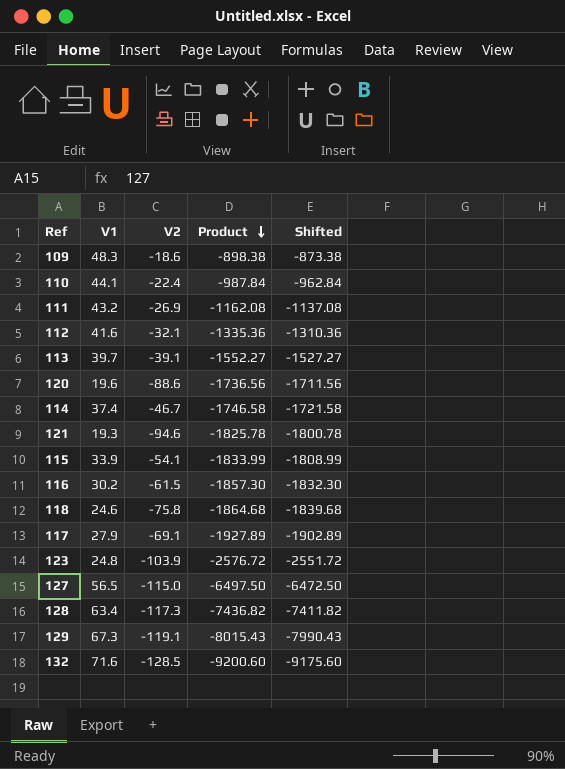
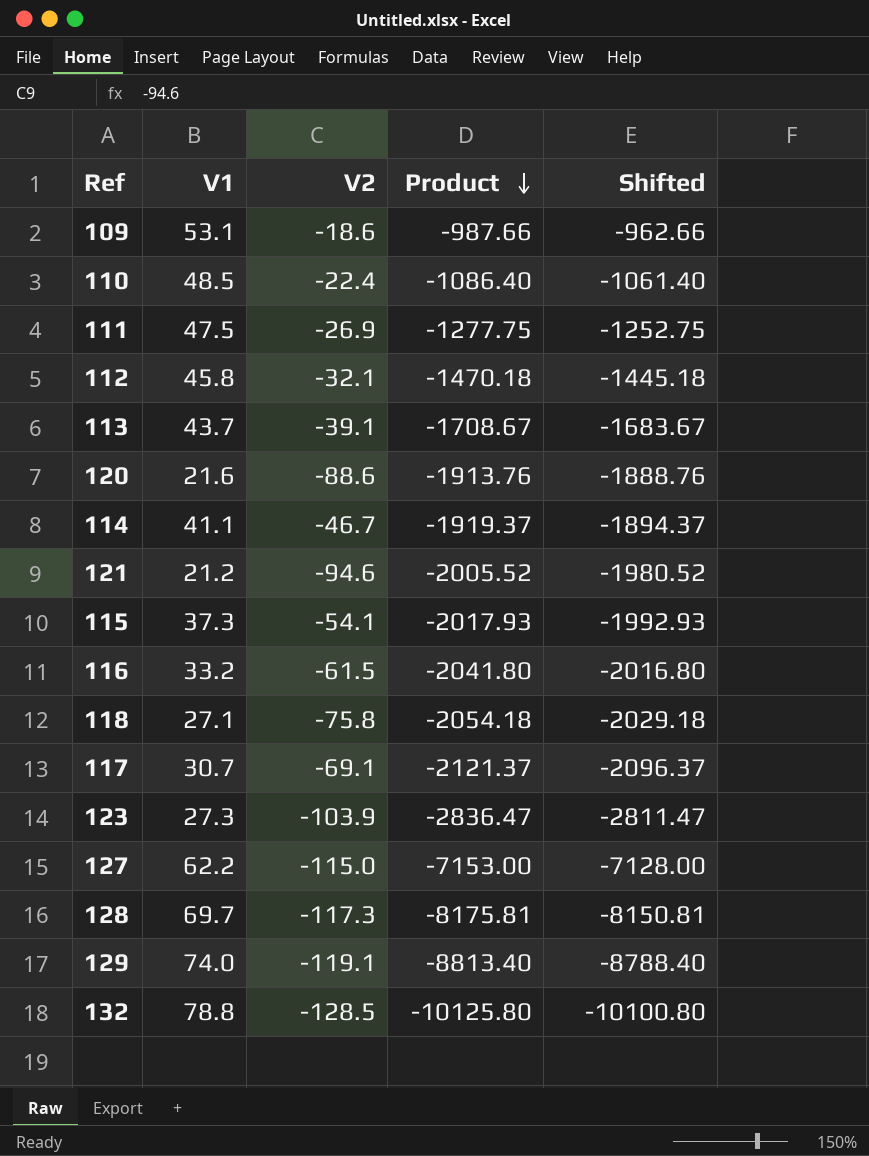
109 | V1: 48.3 -> 53.1
109 | Product: -898.38 -> -987.66
109 | Shifted: -873.38 -> -962.66
110 | V1: 44.1 -> 48.5
110 | Product: -987.84 -> -1086.40
110 | Shifted: -962.84 -> -1061.40
111 | V1: 43.2 -> 47.5
111 | Product: -1162.08 -> -1277.75
111 | Shifted: -1137.08 -> -1252.75
112 | V1: 41.6 -> 45.8
112 | Product: -1335.36 -> -1470.18
112 | Shifted: -1310.36 -> -1445.18
113 | V1: 39.7 -> 43.7
113 | Product: -1552.27 -> -1708.67
113 | Shifted: -1527.27 -> -1683.67
120 | V1: 19.6 -> 21.6
120 | Product: -1736.56 -> -1913.76
120 | Shifted: -1711.56 -> -1888.76
114 | V1: 37.4 -> 41.1
114 | Product: -1746.58 -> -1919.37
114 | Shifted: -1721.58 -> -1894.37
121 | V1: 19.3 -> 21.2
121 | Product: -1825.78 -> -2005.52
121 | Shifted: -1800.78 -> -1980.52
115 | V1: 33.9 -> 37.3
115 | Product: -1833.99 -> -2017.93
115 | Shifted: -1808.99 -> -1992.93
116 | V1: 30.2 -> 33.2
116 | Product: -1857.30 -> -2041.80
116 | Shifted: -1832.30 -> -2016.80
118 | V1: 24.6 -> 27.1
118 | Product: -1864.68 -> -2054.18
118 | Shifted: -1839.68 -> -2029.18
117 | V1: 27.9 -> 30.7
117 | Product: -1927.89 -> -2121.37
117 | Shifted: -1902.89 -> -2096.37
123 | V1: 24.8 -> 27.3
123 | Product: -2576.72 -> -2836.47
123 | Shifted: -2551.72 -> -2811.47
127 | V1: 56.5 -> 62.2
127 | Product: -6497.50 -> -7153.00
127 | Shifted: -6472.50 -> -7128.00
128 | V1: 63.4 -> 69.7
128 | Product: -7436.82 -> -8175.81
128 | Shifted: -7411.82 -> -8150.81
129 | V1: 67.3 -> 74.0
129 | Product: -8015.43 -> -8813.40
129 | Shifted: -7990.43 -> -8788.40
132 | V1: 71.6 -> 78.8
132 | Product: -9200.60 -> -10125.80
132 | Shifted: -9175.60 -> -10100.80

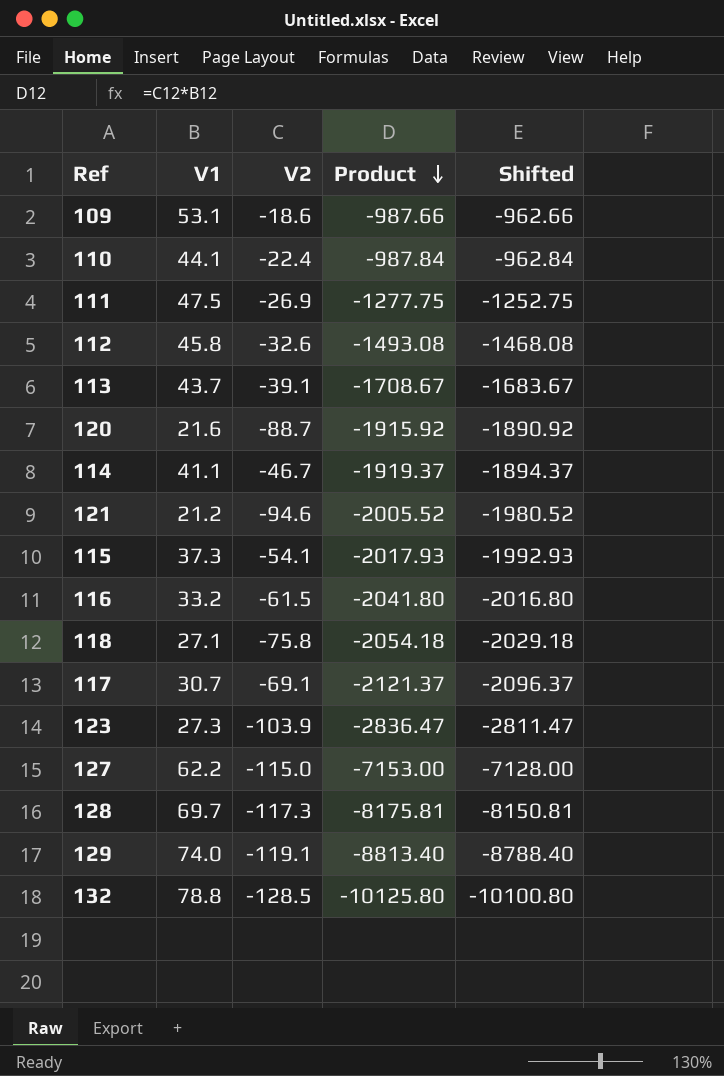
110 | V1: 48.5 -> 44.1
110 | Product: -1086.40 -> -987.84
110 | Shifted: -1061.40 -> -962.84
112 | V2: -32.1 -> -32.6
112 | Product: -1470.18 -> -1493.08
112 | Shifted: -1445.18 -> -1468.08
120 | V2: -88.6 -> -88.7
120 | Product: -1913.76 -> -1915.92
120 | Shifted: -1888.76 -> -1890.92

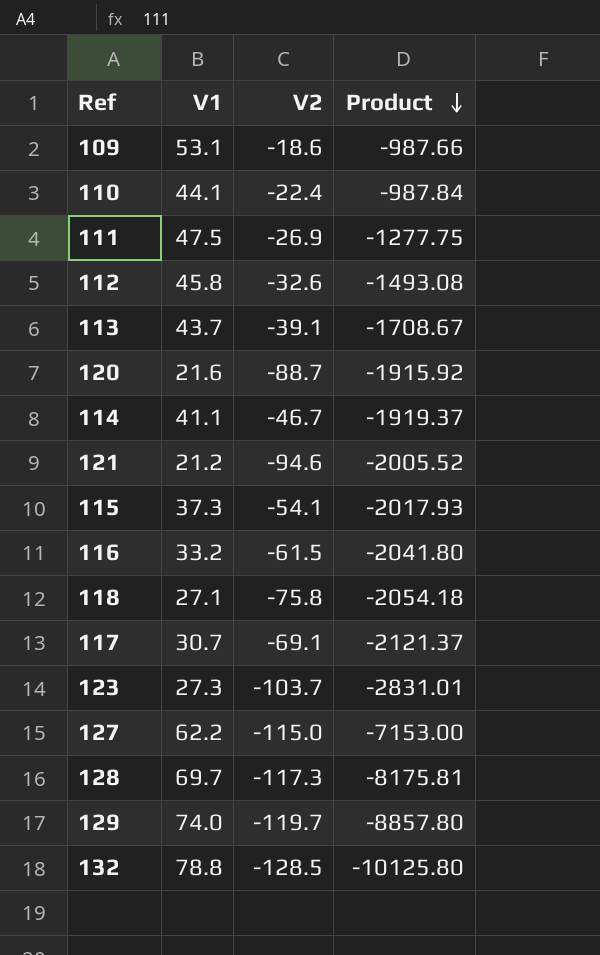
column Shifted | formula: [Product] + 25 -> none
123 | V2: -103.9 -> -103.7
123 | Product: -2836.47 -> -2831.01
129 | V2: -119.1 -> -119.7
129 | Product: -8813.40 -> -8857.80

